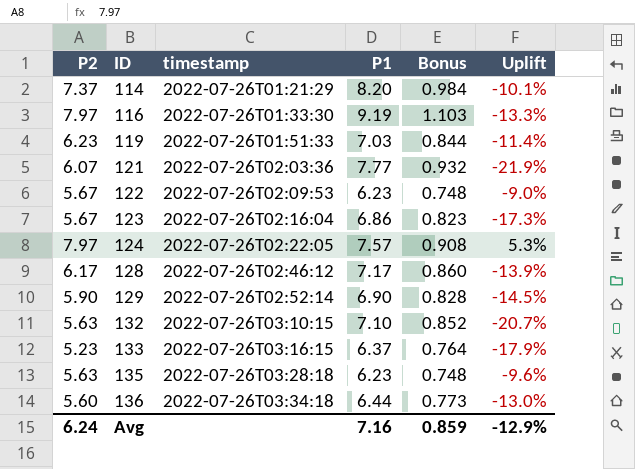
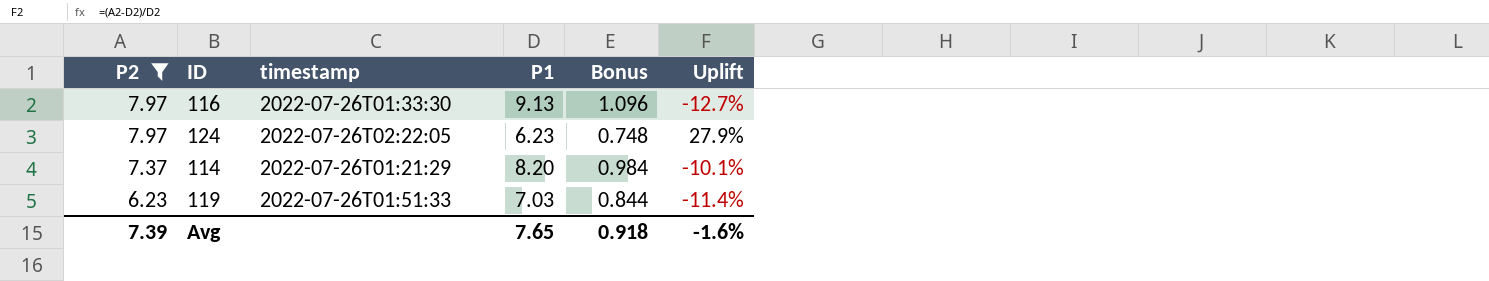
filter: none -> P2 >= 6.23
row order: ID ascending -> P2 descending
116 | P1: 9.19 -> 9.13
116 | Bonus: 1.103 -> 1.096
116 | Uplift: -13.3% -> -12.7%
124 | P1: 7.57 -> 6.23
124 | Bonus: 0.908 -> 0.748
124 | Uplift: 5.3% -> 27.9%
Avg | P2: 6.24 -> 7.39
Avg | P1: 7.16 -> 7.65
Avg | Bonus: 0.859 -> 0.918
Avg | Uplift: -12.9% -> -1.6%

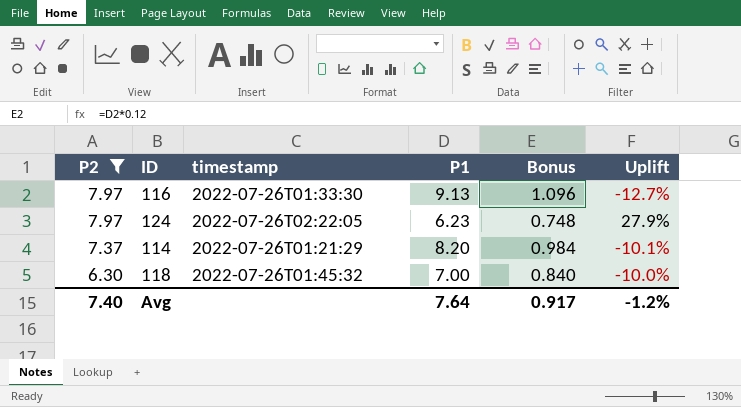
row 119: 6.23 | 2022-07-26T01:51:33 | 7.03 | 0.844 | -11.4% -> none
row 118: none -> 6.30 | 2022-07-26T01:45:32 | 7.00 | 0.840 | -10.0%
Avg | P2: 7.39 -> 7.40
Avg | P1: 7.65 -> 7.64
Avg | Bonus: 0.918 -> 0.917
Avg | Uplift: -1.6% -> -1.2%

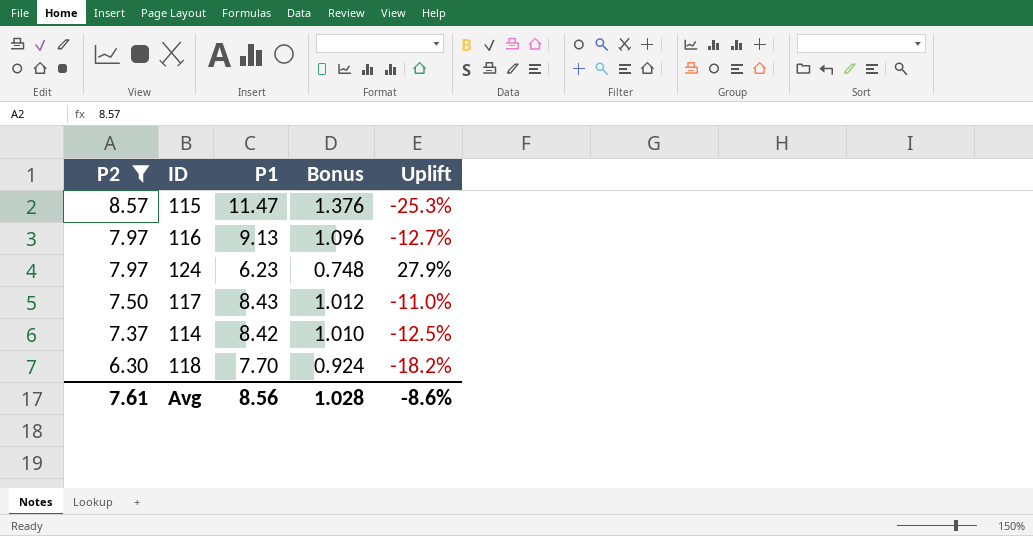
column timestamp | position: 3 -> none
row 115: none -> 8.57 | 11.47 | 1.376 | -25.3%
row 117: none -> 7.50 | 8.43 | 1.012 | -11.0%
114 | P1: 8.20 -> 8.42
114 | Bonus: 0.984 -> 1.010
114 | Uplift: -10.1% -> -12.5%
118 | P1: 7.00 -> 7.70
118 | Bonus: 0.840 -> 0.924
118 | Uplift: -10.0% -> -18.2%
Avg | P2: 7.40 -> 7.61
Avg | P1: 7.64 -> 8.56
Avg | Bonus: 0.917 -> 1.028
Avg | Uplift: -1.2% -> -8.6%

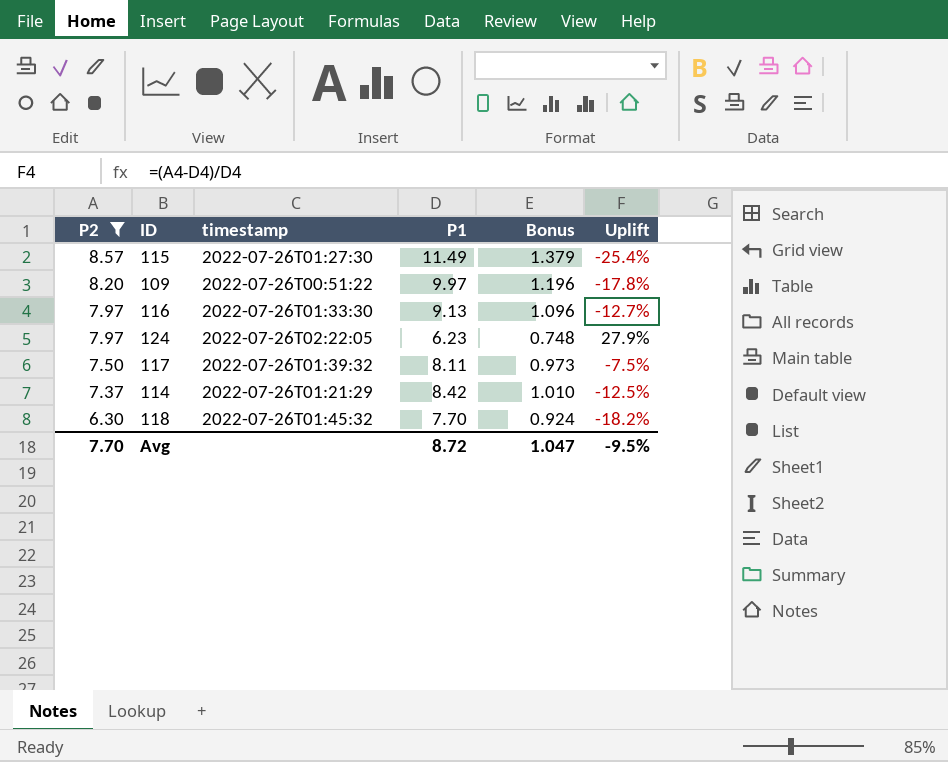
column timestamp | position: none -> 3
115 | P1: 11.47 -> 11.49
115 | Bonus: 1.376 -> 1.379
115 | Uplift: -25.3% -> -25.4%
row 109: none -> 8.20 | 2022-07-26T00:51:22 | 9.97 | 1.196 | -17.8%
117 | P1: 8.43 -> 8.11
117 | Bonus: 1.012 -> 0.973
117 | Uplift: -11.0% -> -7.5%
Avg | P2: 7.61 -> 7.70
Avg | P1: 8.56 -> 8.72
Avg | Bonus: 1.028 -> 1.047
Avg | Uplift: -8.6% -> -9.5%

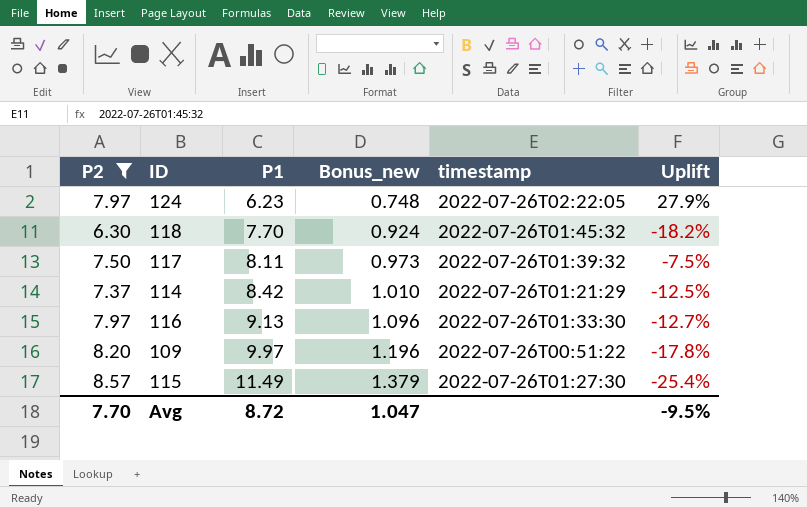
row order: P2 descending -> P1 ascending
column name: Bonus -> Bonus_new
column timestamp | position: 3 -> 5

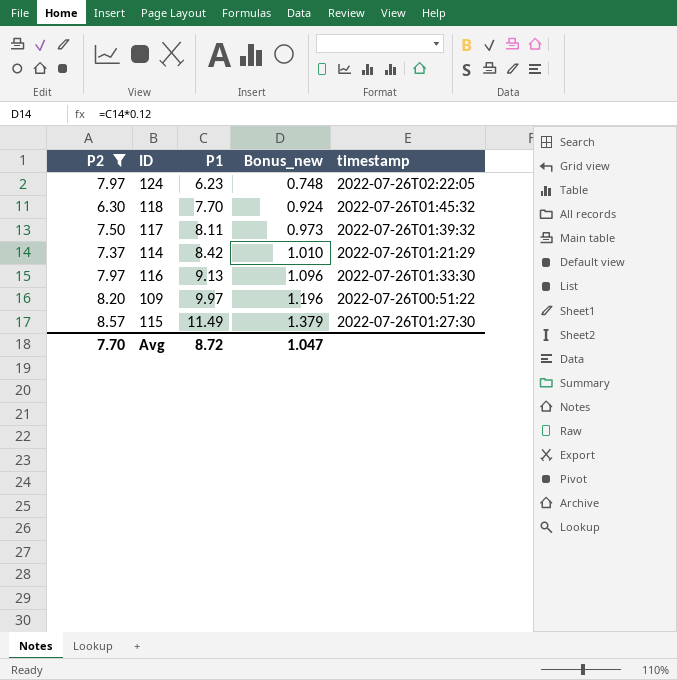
column Uplift | formula: ([P2] - [P1]) / [P1] -> none

